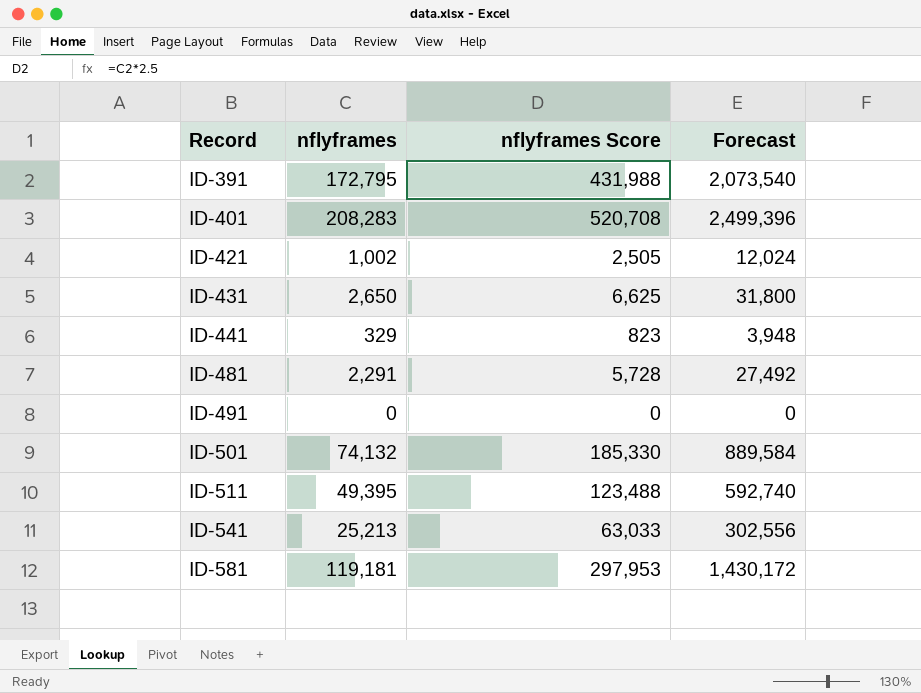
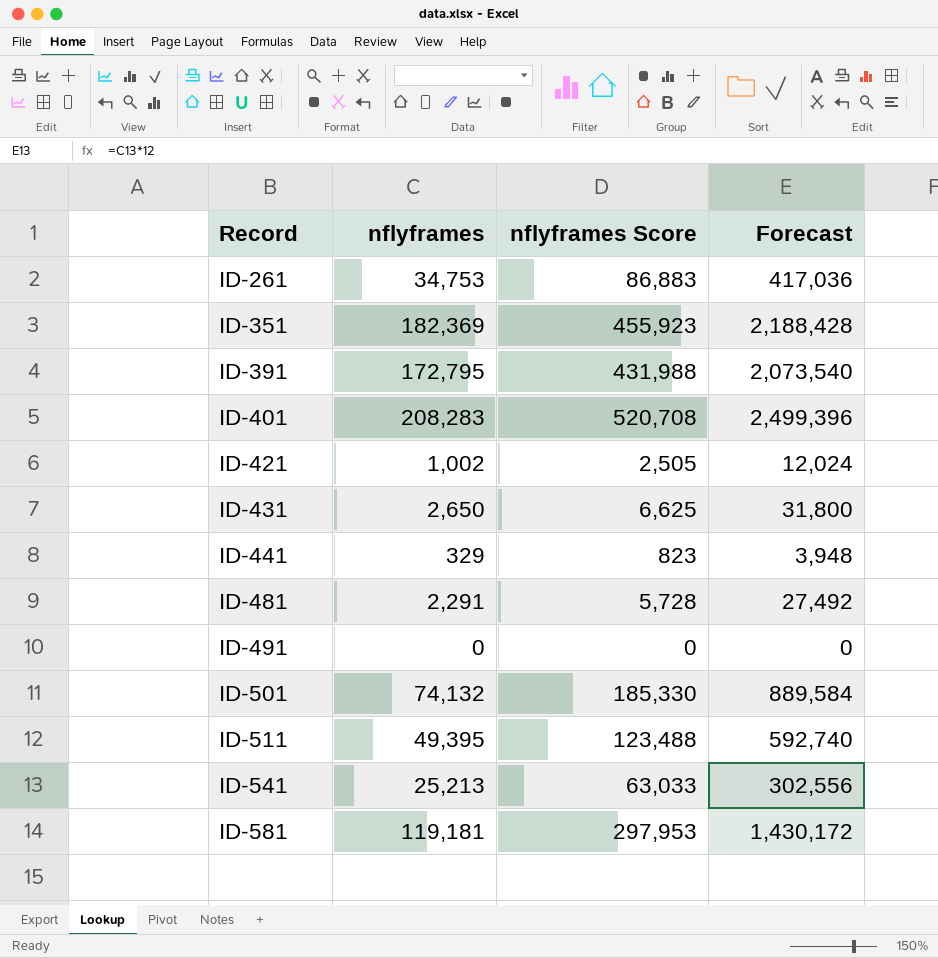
row ID-261: none -> 34,753 | 86,883 | 417,036
row ID-351: none -> 182,369 | 455,923 | 2,188,428

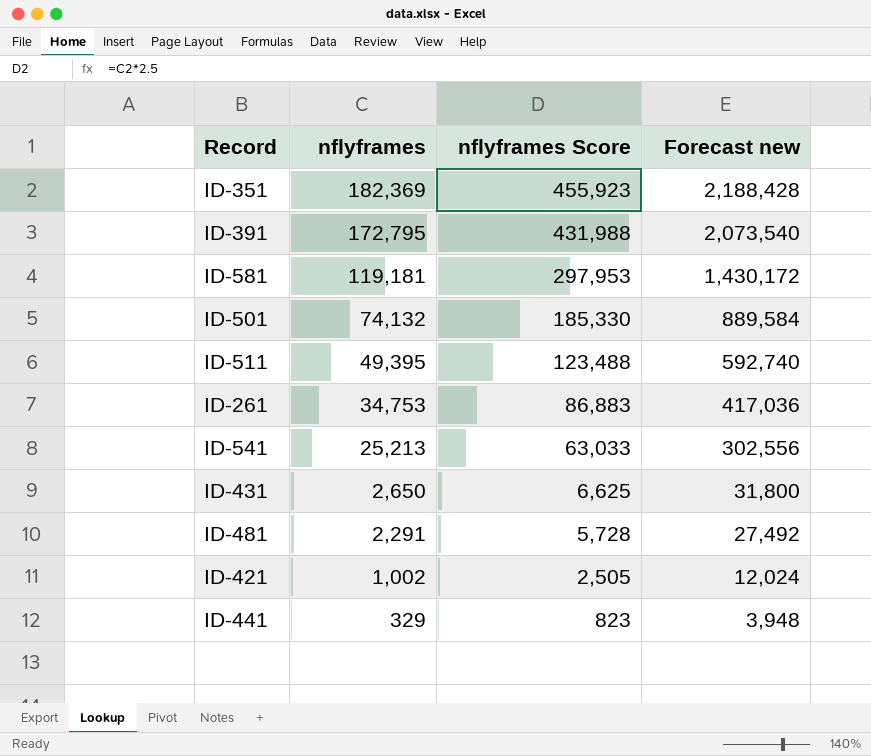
row order: Record ascending -> nflyframes descending
column name: Forecast -> Forecast new
row ID-401: 208,283 | 520,708 | 2,499,396 -> none
row ID-491: 0 | 0 | 0 -> none

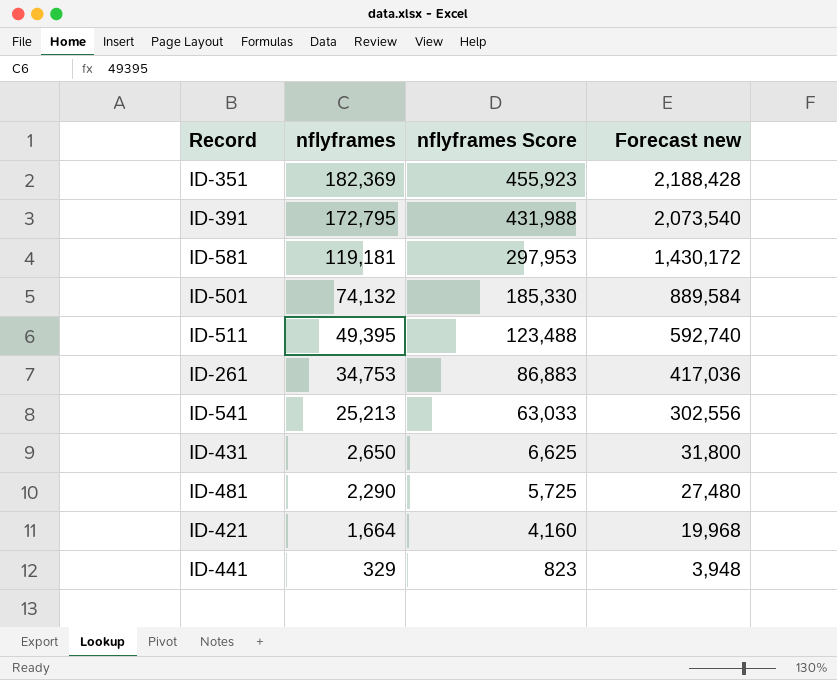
ID-481 | nflyframes: 2,291 -> 2,290
ID-481 | nflyframes Score: 5,728 -> 5,725
ID-481 | Forecast new: 27,492 -> 27,480
ID-421 | nflyframes: 1,002 -> 1,664
ID-421 | nflyframes Score: 2,505 -> 4,160
ID-421 | Forecast new: 12,024 -> 19,968

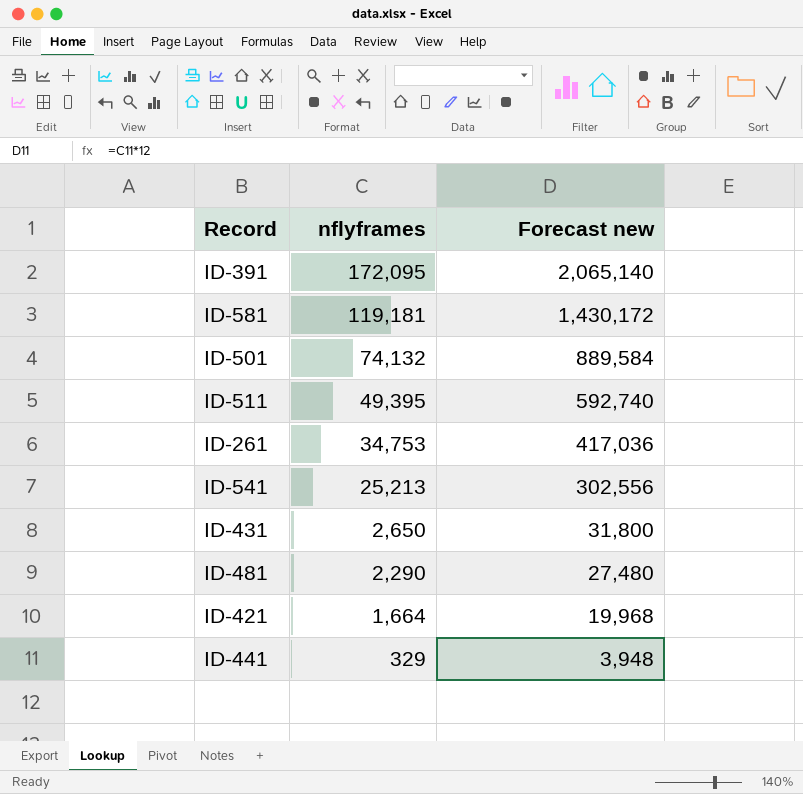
column nflyframes Score | formula: [nflyframes] * 2.5 -> none
row ID-351: 182,369 | 455,923 | 2,188,428 -> none
ID-391 | nflyframes: 172,795 -> 172,095
ID-391 | Forecast new: 2,073,540 -> 2,065,140

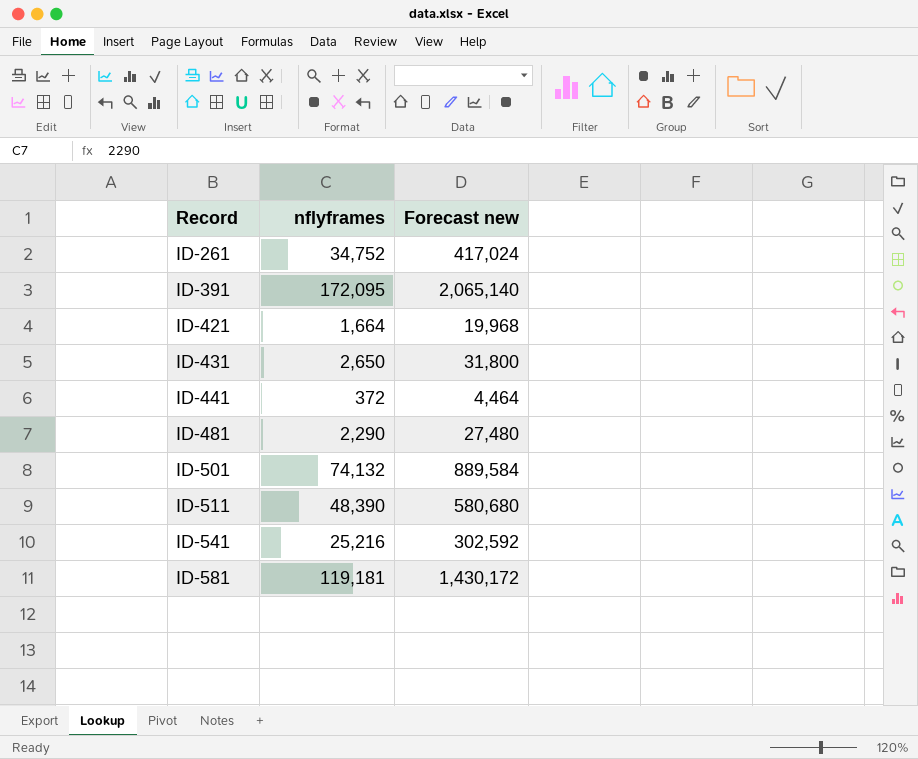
row order: nflyframes descending -> Record ascending
ID-261 | nflyframes: 34,753 -> 34,752
ID-261 | Forecast new: 417,036 -> 417,024
ID-441 | nflyframes: 329 -> 372
ID-441 | Forecast new: 3,948 -> 4,464
ID-511 | nflyframes: 49,395 -> 48,390
ID-511 | Forecast new: 592,740 -> 580,680
ID-541 | nflyframes: 25,213 -> 25,216
ID-541 | Forecast new: 302,556 -> 302,592

